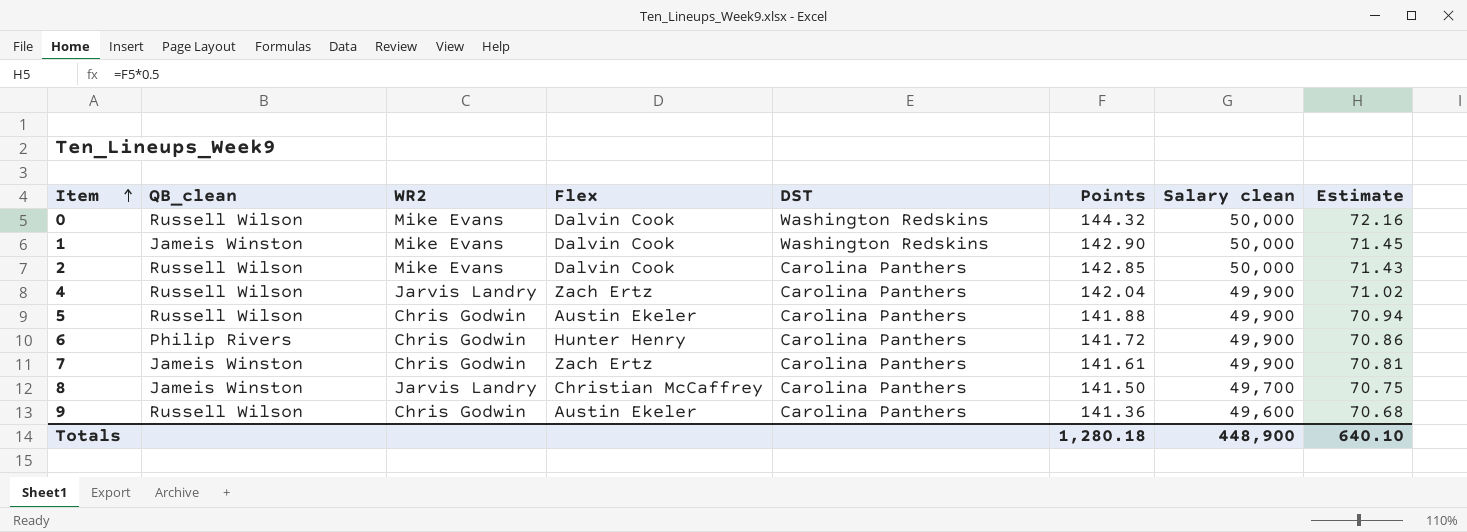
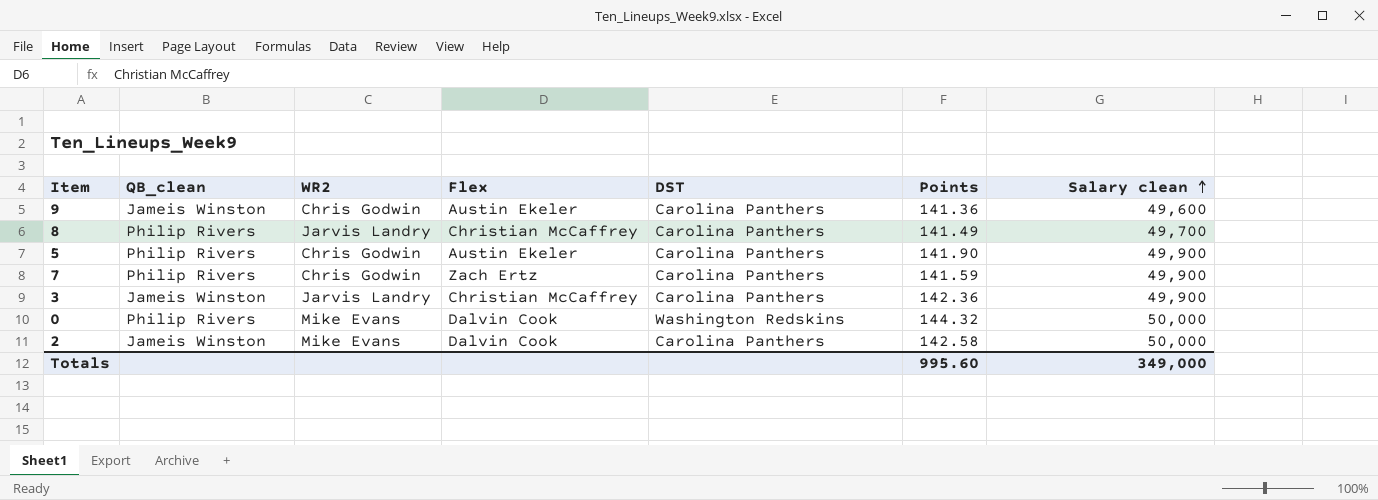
row order: Item ascending -> Salary clean ascending
column Estimate | formula: [Points] * 0.5 -> none
row 1: Jameis Winston | Mike Evans | Dalvin Cook | Washington Redskins | 142.90 | 50,000 | 71.45 -> none
row 4: Russell Wilson | Jarvis Landry | Zach Ertz | Carolina Panthers | 142.04 | 49,900 | 71.02 -> none
row 6: Philip Rivers | Chris Godwin | Hunter Henry | Carolina Panthers | 141.72 | 49,900 | 70.86 -> none
9 | QB_clean: Russell Wilson -> Jameis Winston
8 | QB_clean: Jameis Winston -> Philip Rivers
8 | Points: 141.50 -> 141.49
5 | QB_clean: Russell Wilson -> Philip Rivers
5 | Points: 141.88 -> 141.90
7 | QB_clean: Jameis Winston -> Philip Rivers
7 | Points: 141.61 -> 141.59
row 3: none -> Jameis Winston | Jarvis Landry | Christian McCaffrey | Carolina Panthers | 142.36 | 49,900
0 | QB_clean: Russell Wilson -> Philip Rivers
2 | QB_clean: Russell Wilson -> Jameis Winston
2 | Points: 142.85 -> 142.58
Totals | Points: 1,280.18 -> 995.60
Totals | Salary clean: 448,900 -> 349,000

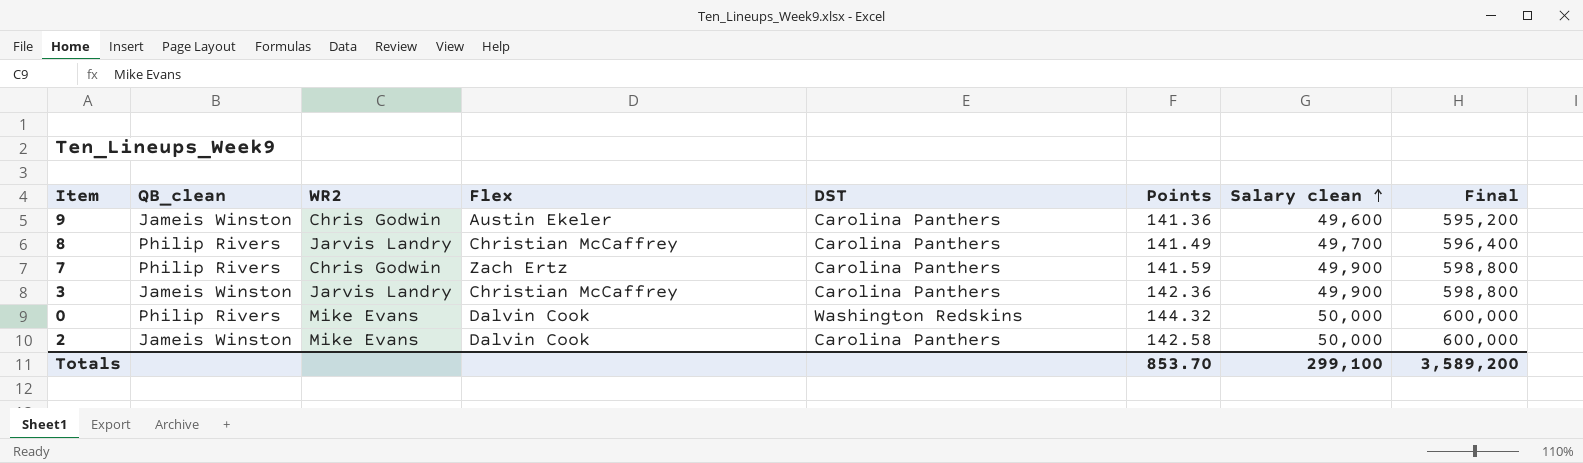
column Final | formula: none -> [Salary clean] * 12
row 5: Philip Rivers | Chris Godwin | Austin Ekeler | Carolina Panthers | 141.90 | 49,900 -> none
Totals | Points: 995.60 -> 853.70
Totals | Salary clean: 349,000 -> 299,100

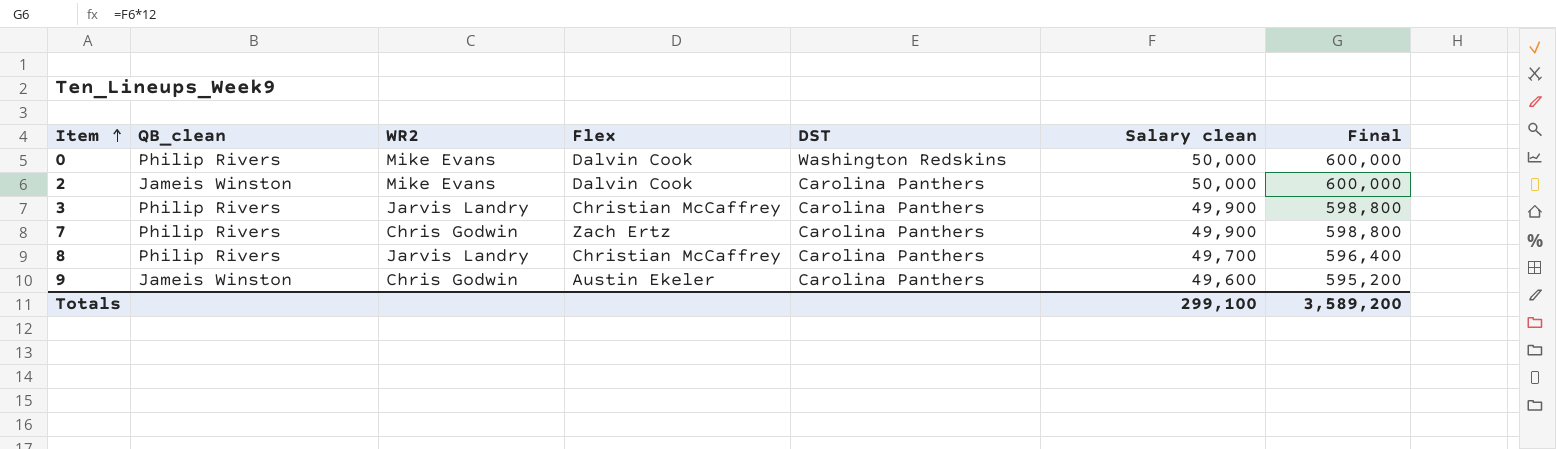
row order: Salary clean ascending -> Item ascending
column Points | position: 6 -> none
3 | QB_clean: Jameis Winston -> Philip Rivers

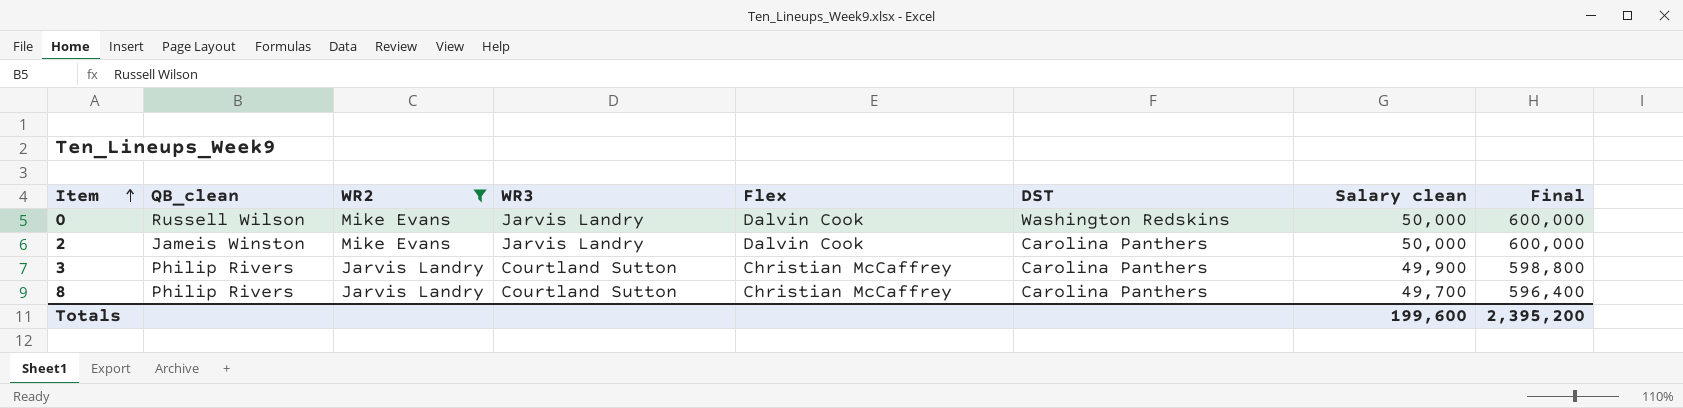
filter: none -> WR2 != Chris Godwin
column WR3 | position: none -> 4
0 | QB_clean: Philip Rivers -> Russell Wilson
Totals | Salary clean: 299,100 -> 199,600
Totals | Final: 3,589,200 -> 2,395,200

